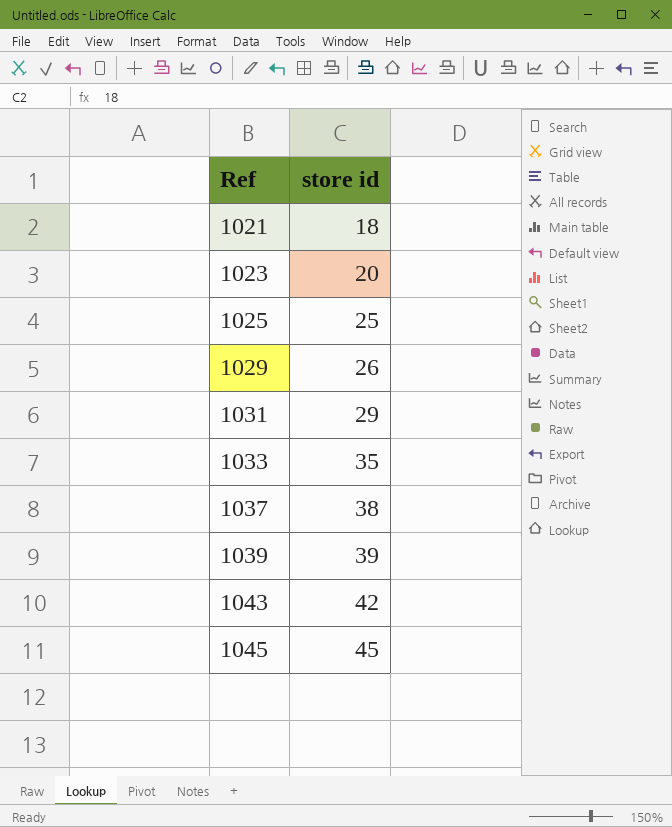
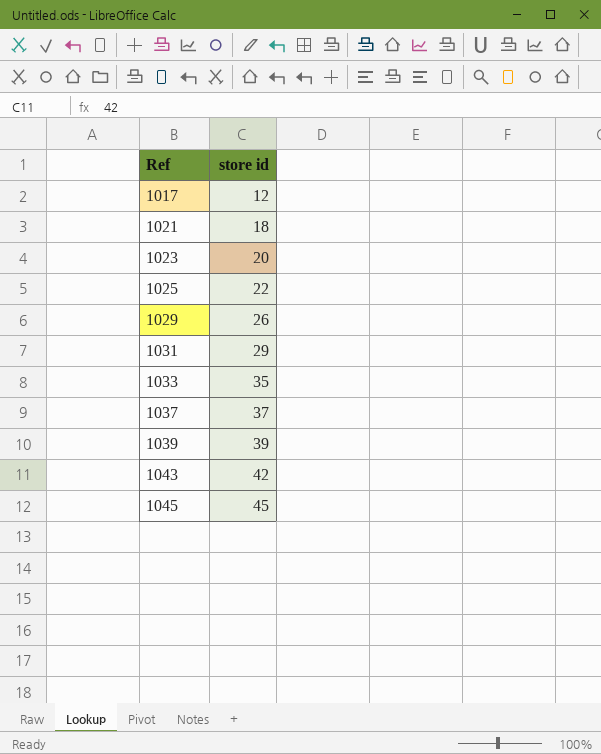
row 1017: none -> 12
1025 | store id: 25 -> 22
1037 | store id: 38 -> 37

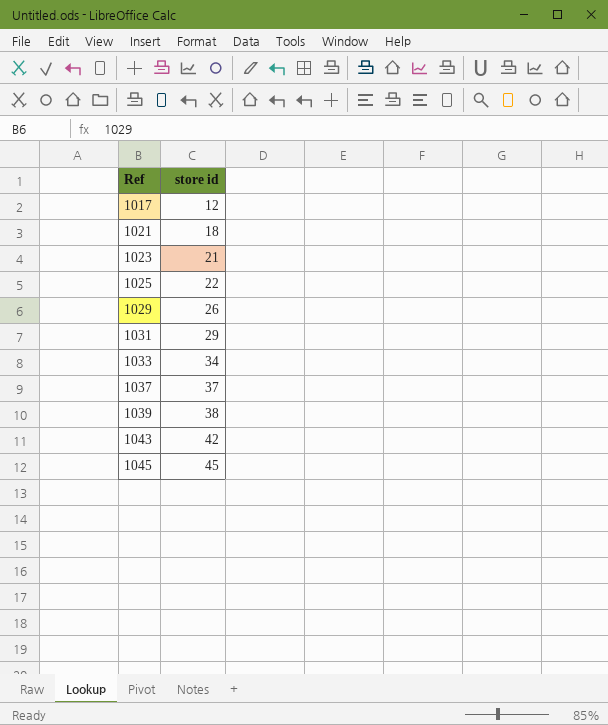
1023 | store id: 20 -> 21
1033 | store id: 35 -> 34
1039 | store id: 39 -> 38

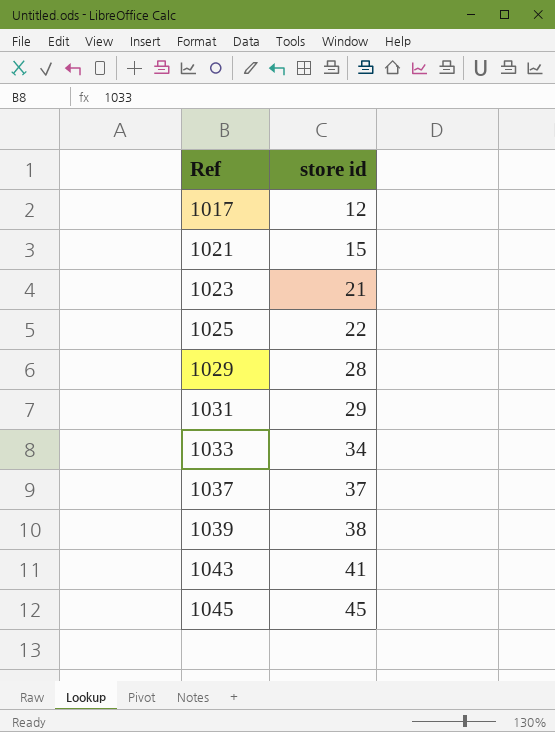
1021 | store id: 18 -> 15
1029 | store id: 26 -> 28
1043 | store id: 42 -> 41

